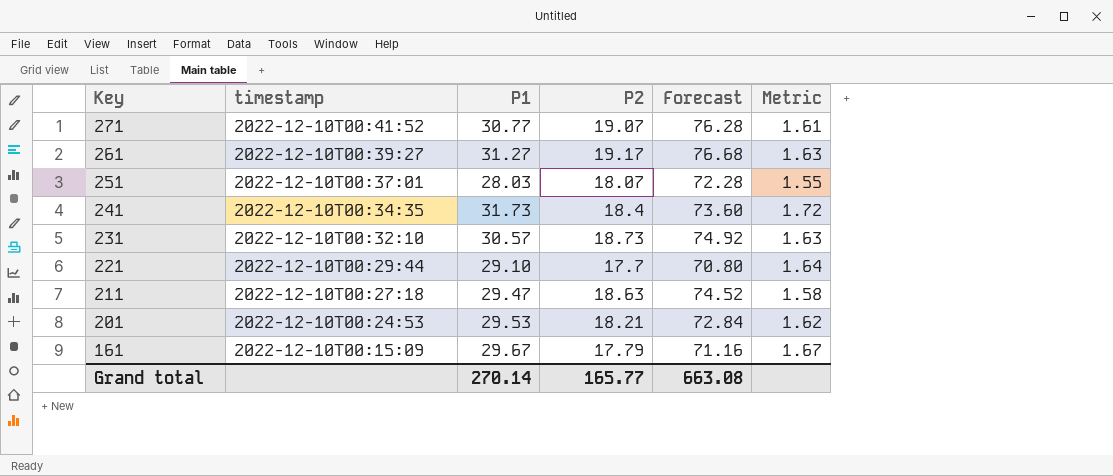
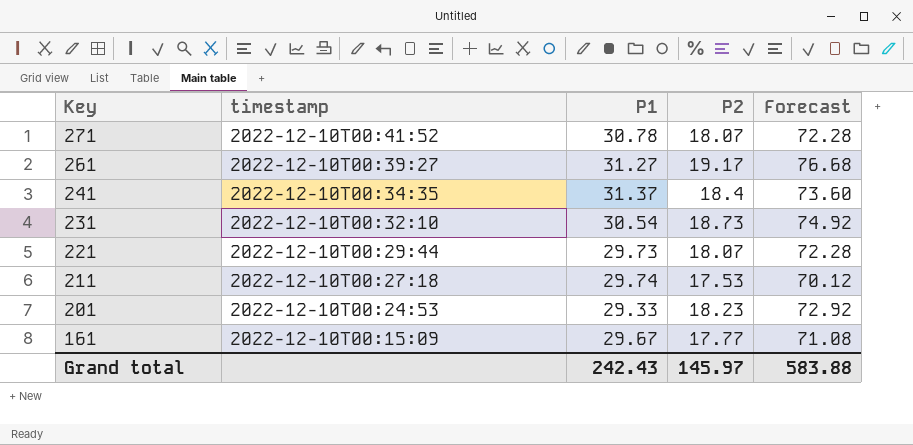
column Metric | formula: [P1] / [P2] -> none
row 251: 2022-12-10T00:37:01 | 28.03 | 18.07 | 72.28 | 1.55 -> none
271 | P1: 30.77 -> 30.78
271 | P2: 19.07 -> 18.07
271 | Forecast: 76.28 -> 72.28
241 | P1: 31.73 -> 31.37
231 | P1: 30.57 -> 30.54
221 | P1: 29.10 -> 29.73
221 | P2: 17.7 -> 18.07
221 | Forecast: 70.80 -> 72.28
211 | P1: 29.47 -> 29.74
211 | P2: 18.63 -> 17.53
211 | Forecast: 74.52 -> 70.12
201 | P1: 29.53 -> 29.33
201 | P2: 18.21 -> 18.23
201 | Forecast: 72.84 -> 72.92
161 | P2: 17.79 -> 17.77
161 | Forecast: 71.16 -> 71.08
Grand total | P1: 270.14 -> 242.43
Grand total | P2: 165.77 -> 145.97
Grand total | Forecast: 663.08 -> 583.88

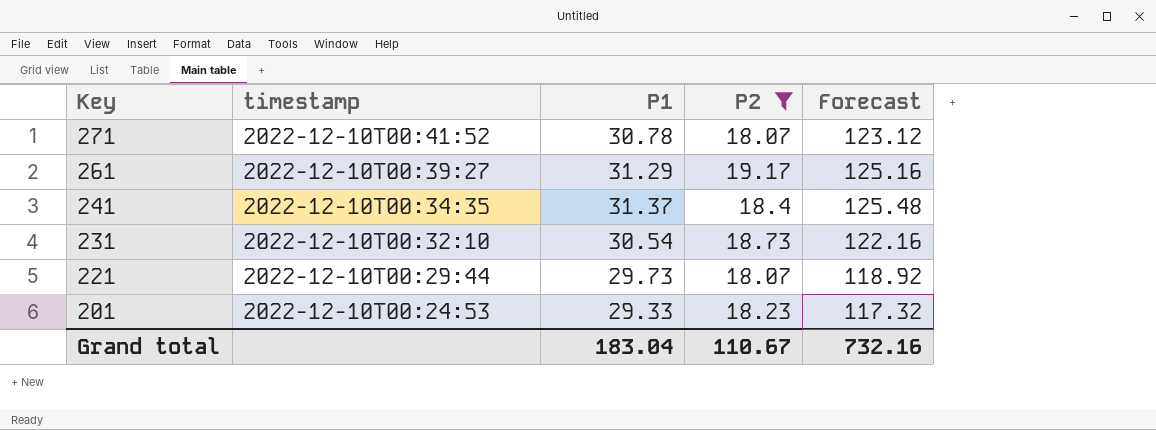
filter: none -> P2 >= 18.07
column Forecast | formula: [P2] * 4 -> [P1] * 4
261 | P1: 31.27 -> 31.29
Grand total | P1: 242.43 -> 183.04
Grand total | P2: 145.97 -> 110.67
Grand total | Forecast: 583.88 -> 732.16

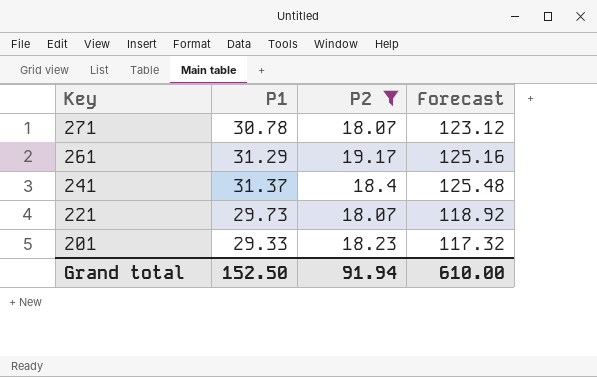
column timestamp | position: 2 -> none
row 231: 2022-12-10T00:32:10 | 30.54 | 18.73 | 122.16 -> none
Grand total | P1: 183.04 -> 152.50
Grand total | P2: 110.67 -> 91.94
Grand total | Forecast: 732.16 -> 610.00

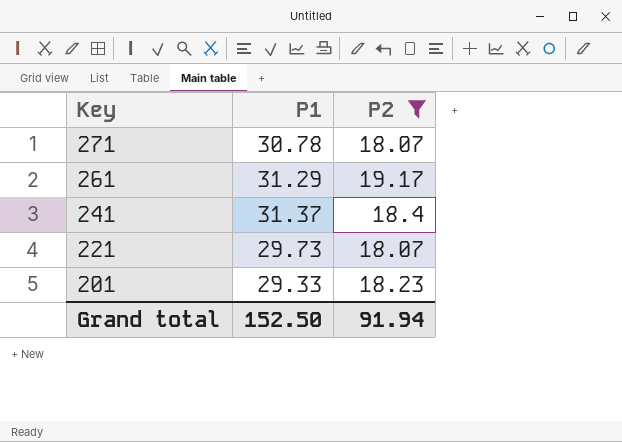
column Forecast | formula: [P1] * 4 -> none

